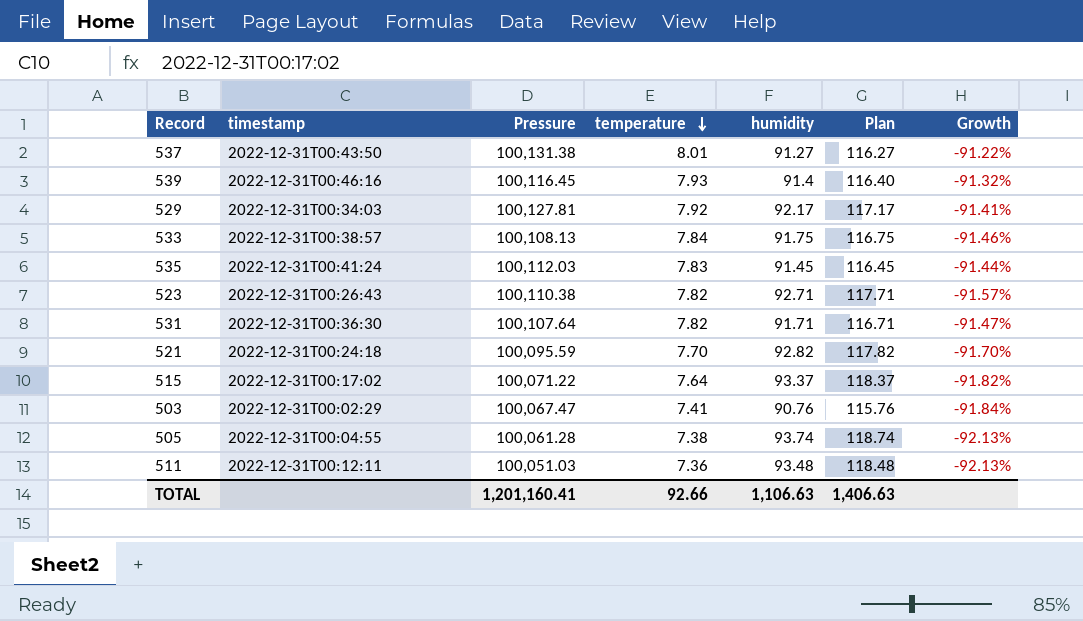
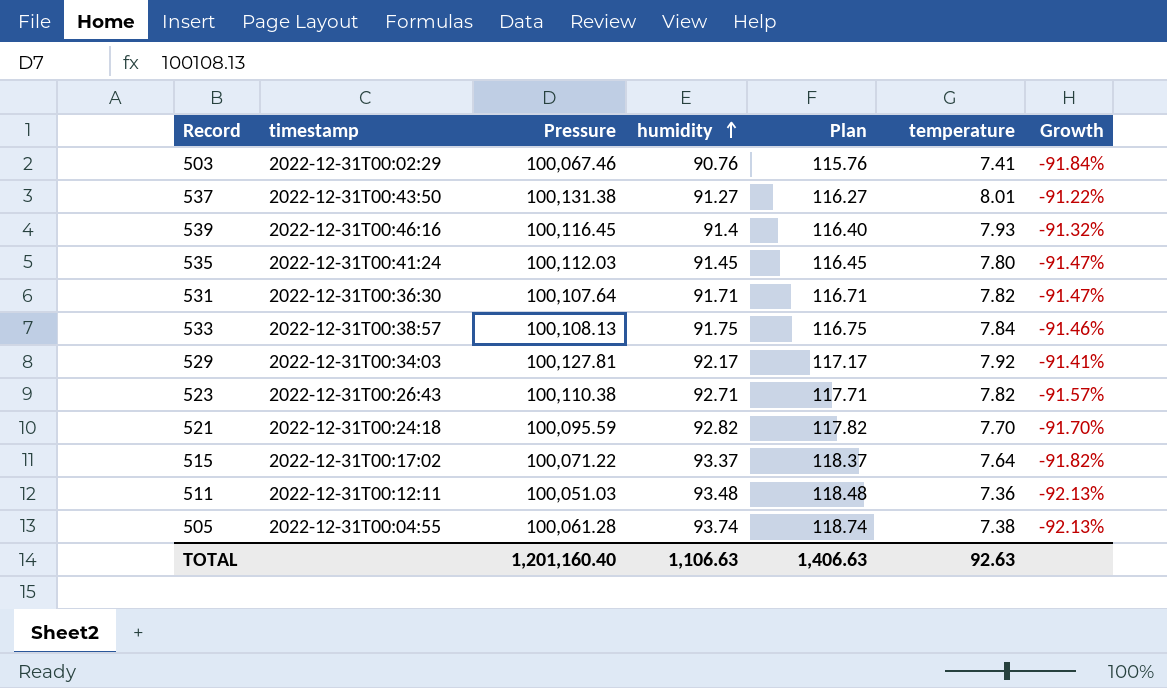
row order: temperature descending -> humidity ascending
column temperature | position: 4 -> 6
503 | Pressure: 100,067.47 -> 100,067.46
535 | temperature: 7.83 -> 7.80
535 | Growth: -91.44% -> -91.47%
TOTAL | Pressure: 1,201,160.41 -> 1,201,160.40
TOTAL | temperature: 92.66 -> 92.63

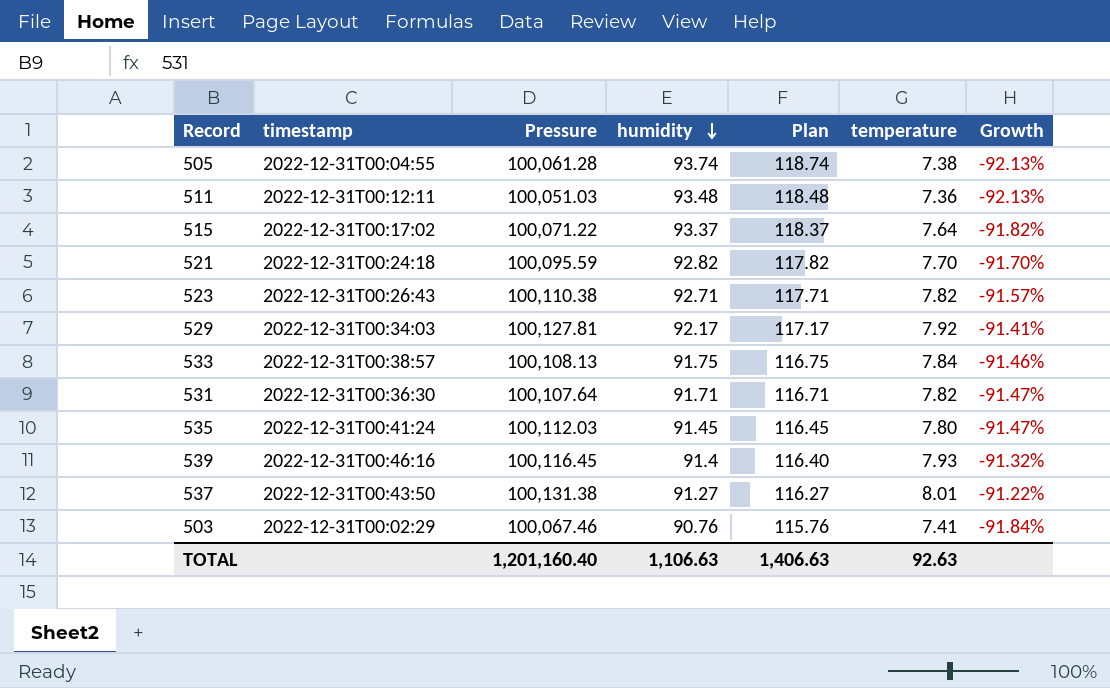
row order: humidity ascending -> humidity descending

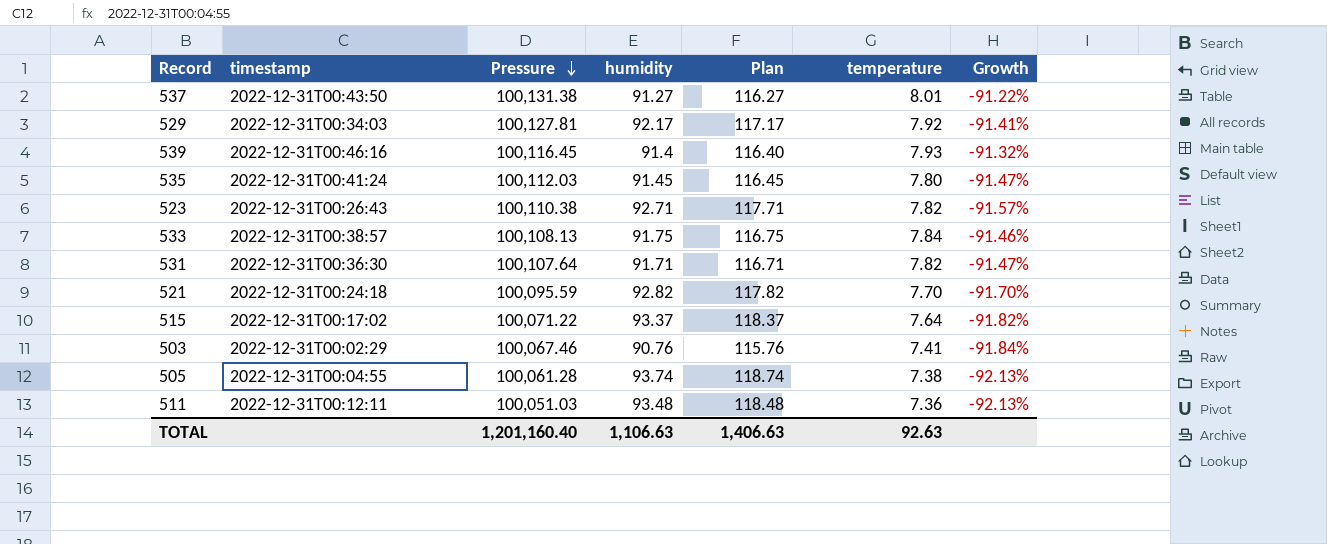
row order: humidity descending -> Pressure descending

